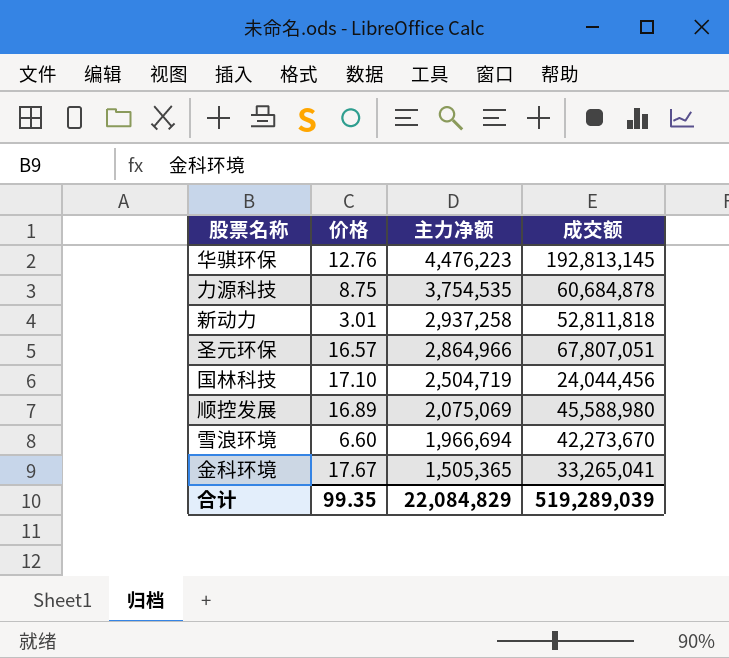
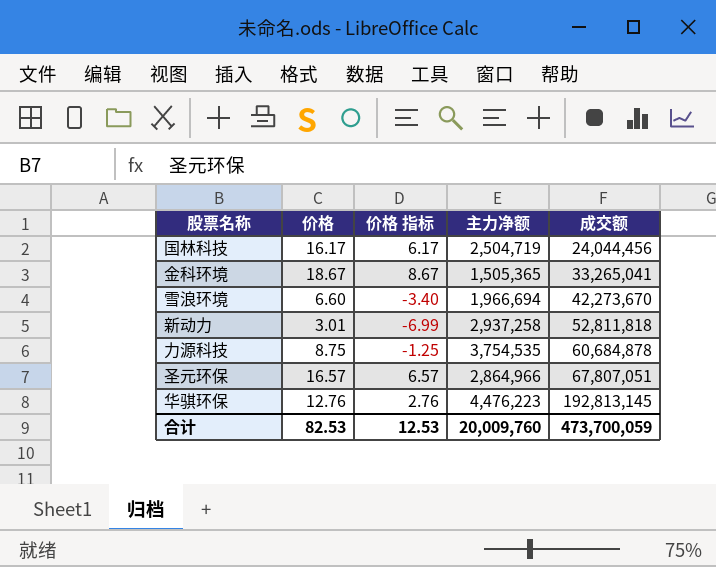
row order: 主力净额 descending -> 成交额 ascending
column 价格 指标 | formula: none -> [价格] - 10
row 顺控发展: 16.89 | 2,075,069 | 45,588,980 -> none
国林科技 | 价格: 17.10 -> 16.17
金科环境 | 价格: 17.67 -> 18.67
合计 | 价格: 99.35 -> 82.53
合计 | 主力净额: 22,084,829 -> 20,009,760
合计 | 成交额: 519,289,039 -> 473,700,059

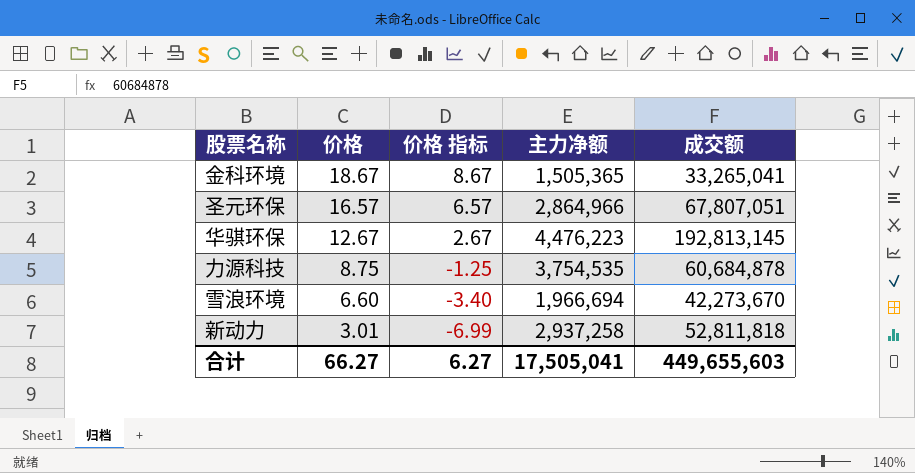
row order: 成交额 ascending -> 价格 descending
row 国林科技: 16.17 | 6.17 | 2,504,719 | 24,044,456 -> none
华骐环保 | 价格: 12.76 -> 12.67
华骐环保 | 价格 指标: 2.76 -> 2.67
合计 | 价格: 82.53 -> 66.27
合计 | 价格 指标: 12.53 -> 6.27
合计 | 主力净额: 20,009,760 -> 17,505,041
合计 | 成交额: 473,700,059 -> 449,655,603

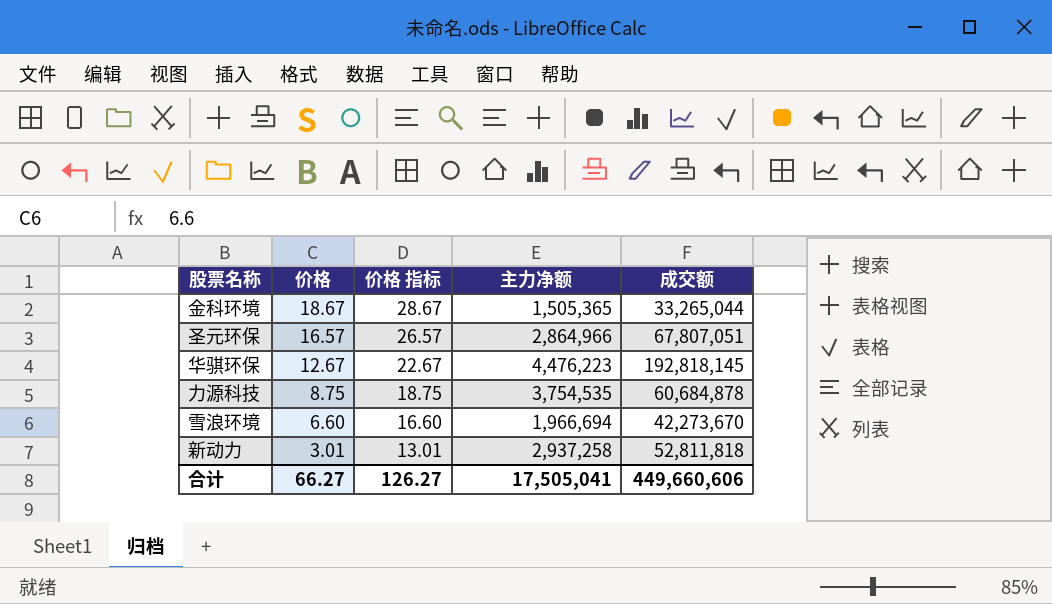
column 价格 指标 | formula: [价格] - 10 -> [价格] + 10
金科环境 | 成交额: 33,265,041 -> 33,265,044
华骐环保 | 成交额: 192,813,145 -> 192,818,145
合计 | 价格 指标: 6.27 -> 126.27
合计 | 成交额: 449,655,603 -> 449,660,606

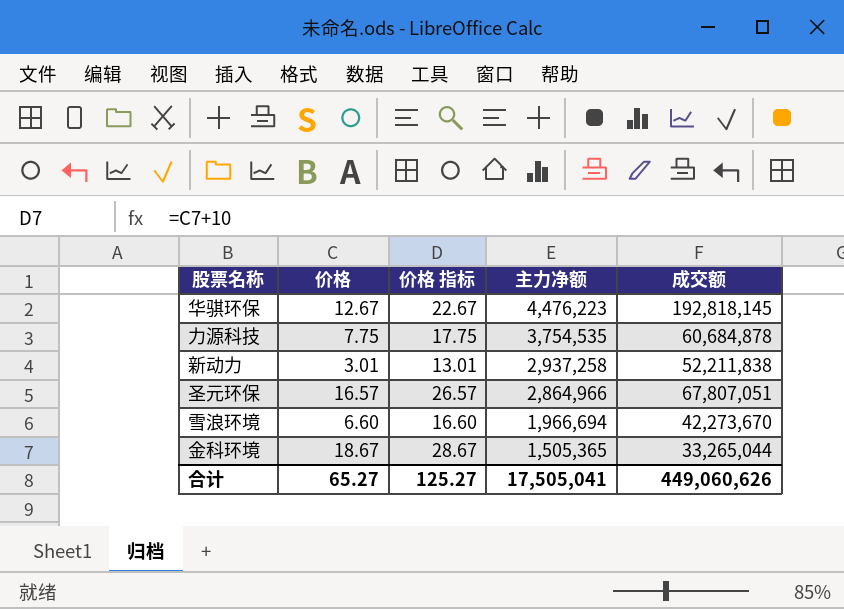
row order: 价格 descending -> 主力净额 descending
力源科技 | 价格: 8.75 -> 7.75
力源科技 | 价格 指标: 18.75 -> 17.75
新动力 | 成交额: 52,811,818 -> 52,211,838
合计 | 价格: 66.27 -> 65.27
合计 | 价格 指标: 126.27 -> 125.27
合计 | 成交额: 449,660,606 -> 449,060,626

